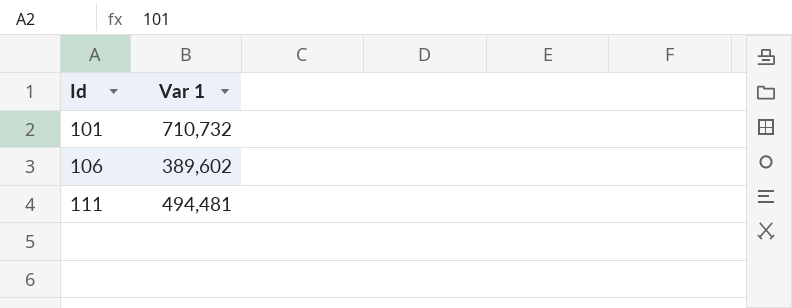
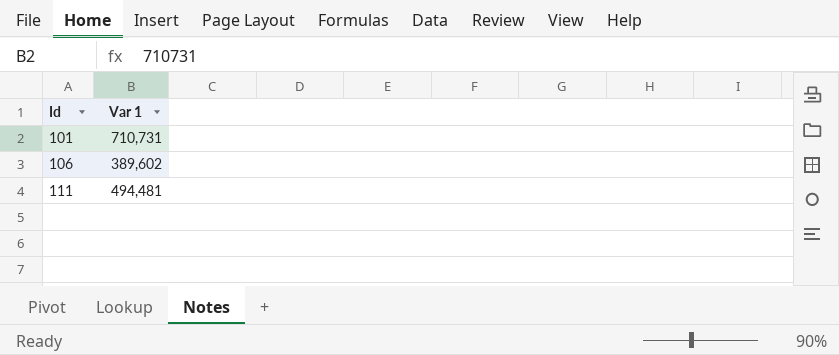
101 | Var 1: 710,732 -> 710,731

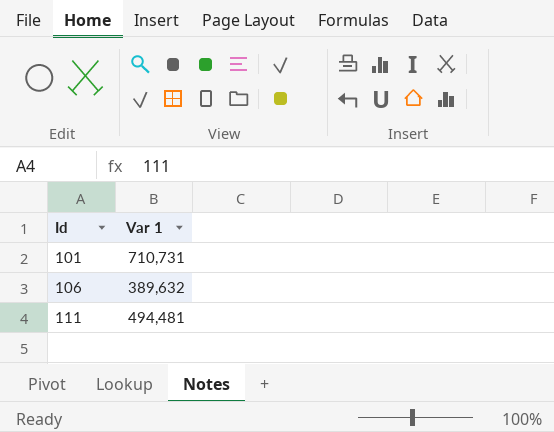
106 | Var 1: 389,602 -> 389,632

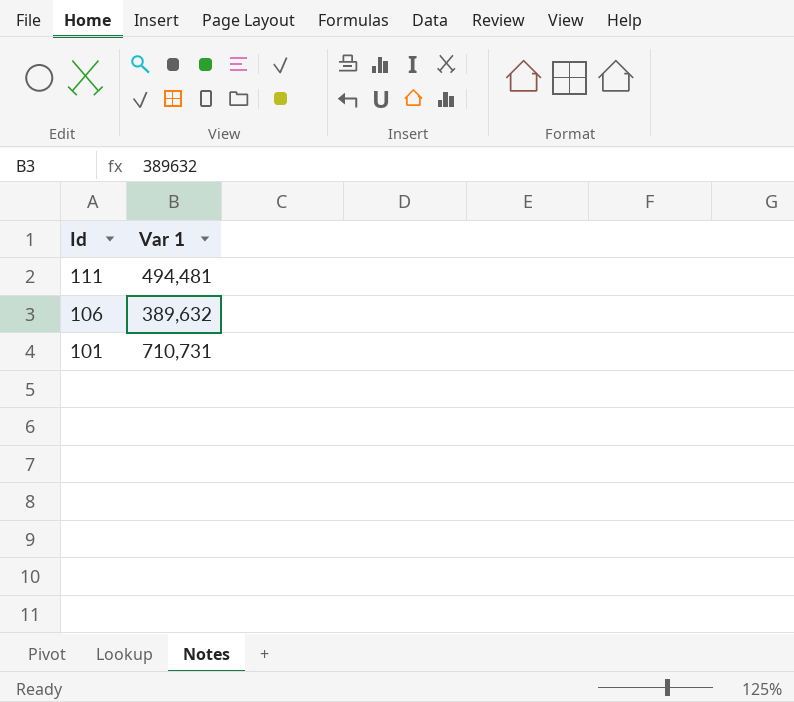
row order: Id ascending -> Id descending

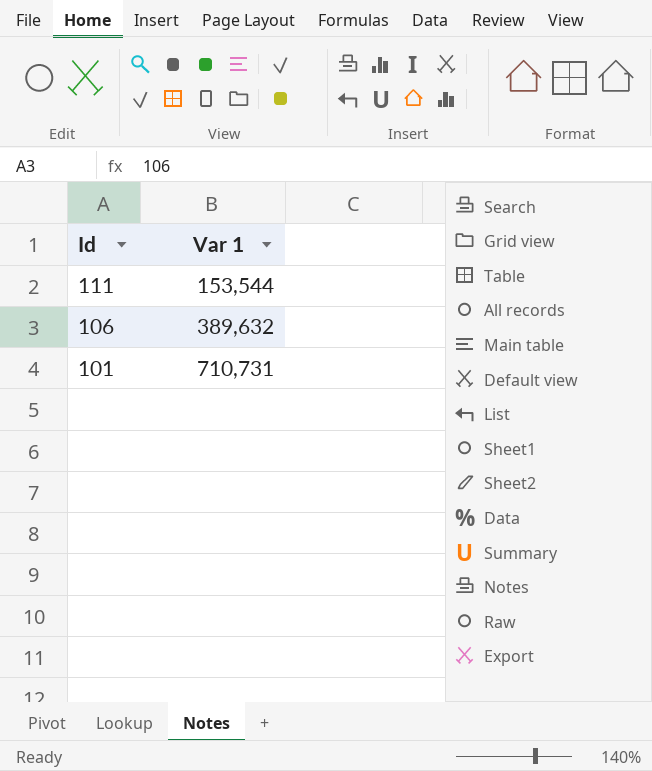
111 | Var 1: 494,481 -> 153,544

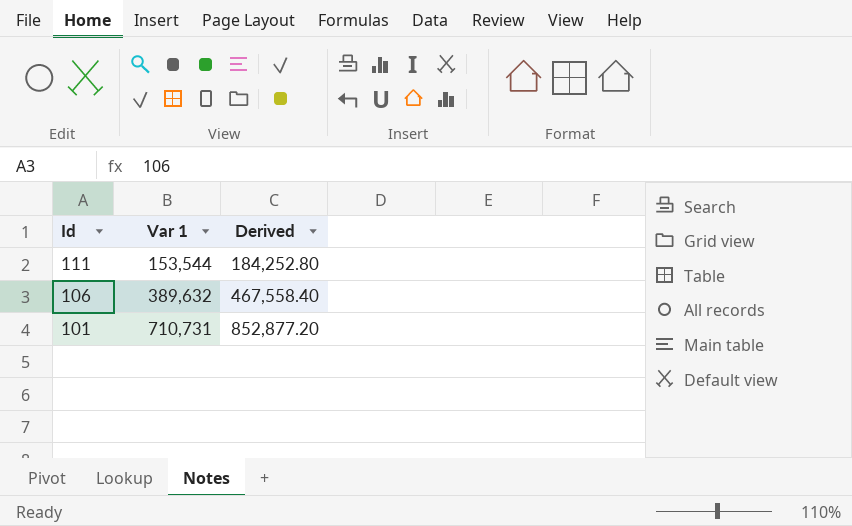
column Derived | formula: none -> [Var 1] * 1.2

